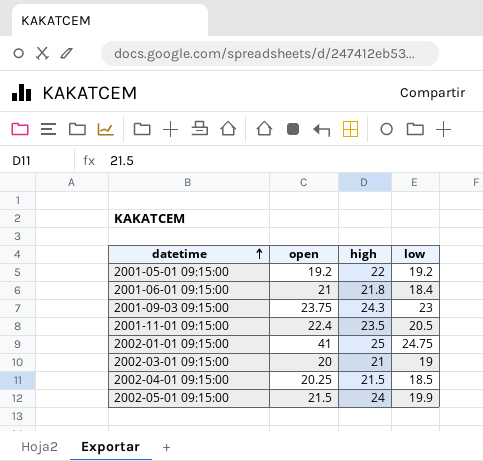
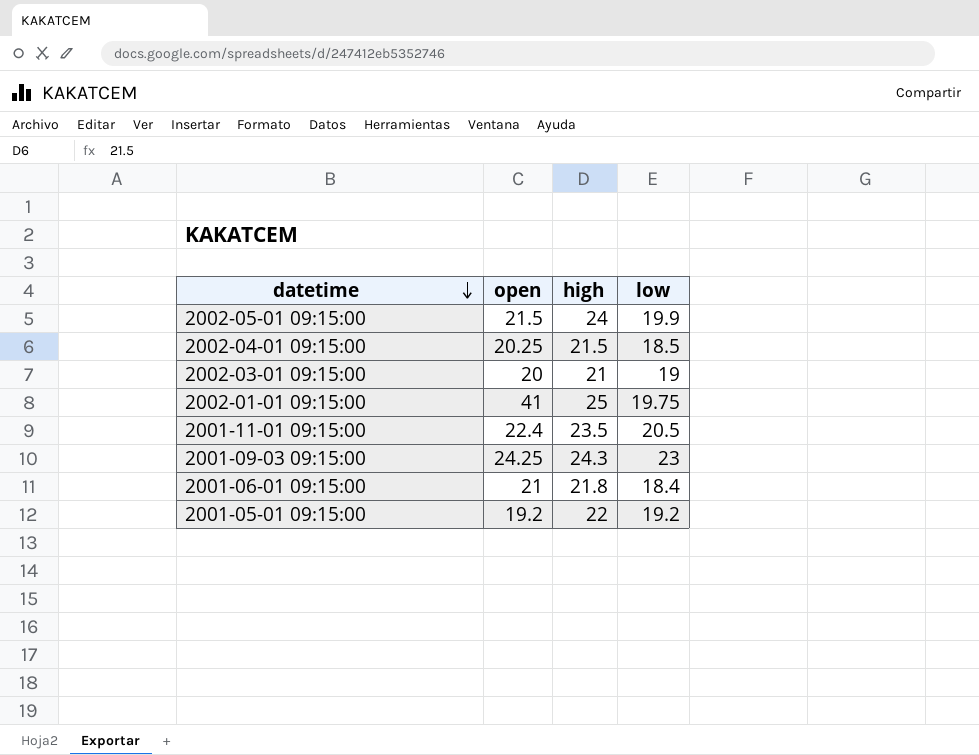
row order: datetime ascending -> datetime descending
2002-01-01 09:15:00 | low: 24.75 -> 19.75
2001-09-03 09:15:00 | open: 23.75 -> 24.25

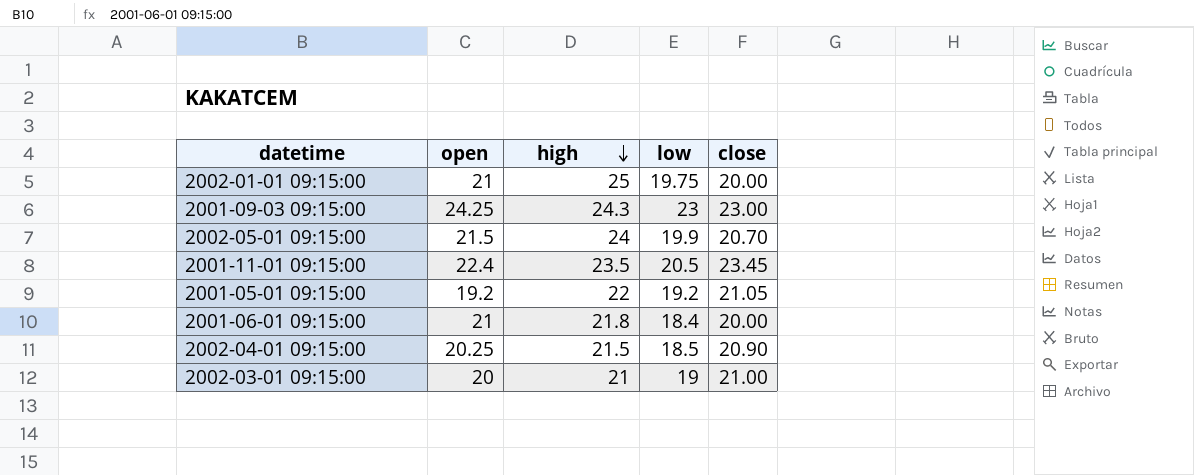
row order: datetime descending -> high descending
column close | position: none -> 5
2002-01-01 09:15:00 | open: 41 -> 21

